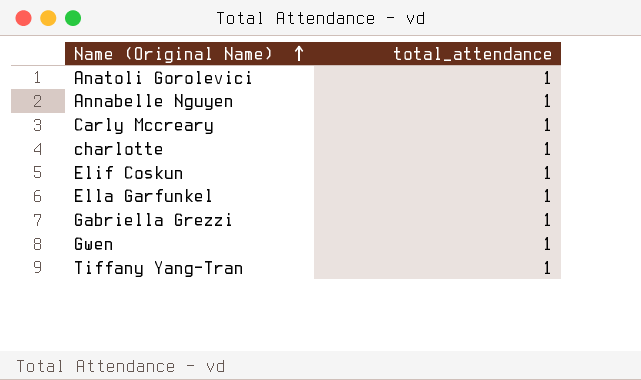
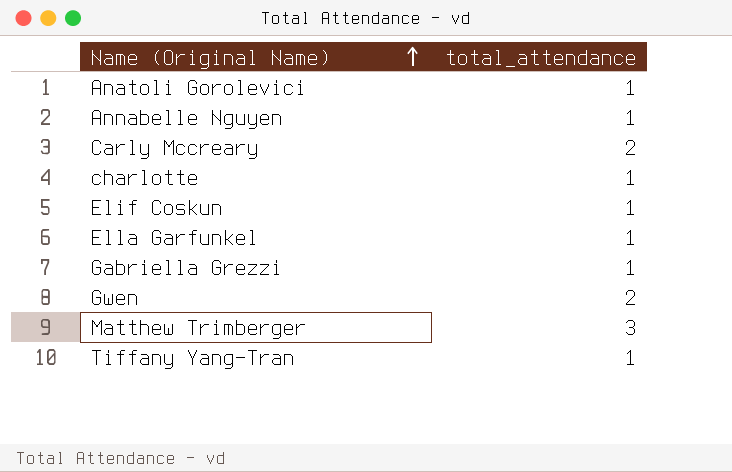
Carly Mccreary | total_attendance: 1 -> 2
Gwen | total_attendance: 1 -> 2
row Matthew Trimberger: none -> 3

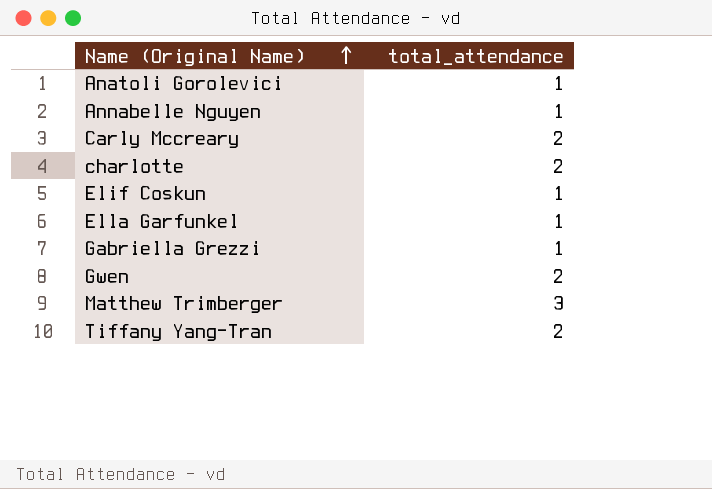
charlotte | total_attendance: 1 -> 2
Tiffany Yang-Tran | total_attendance: 1 -> 2

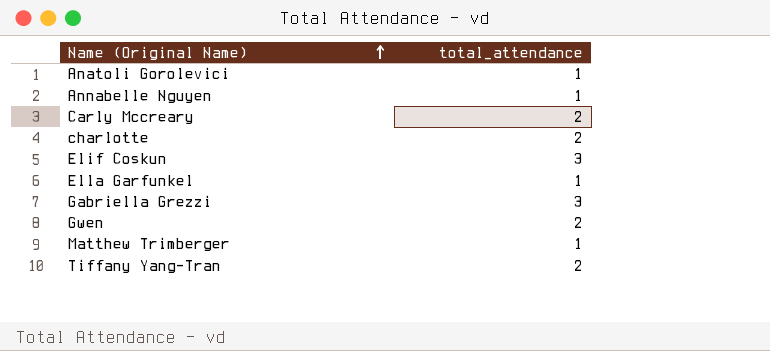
Elif Coskun | total_attendance: 1 -> 3
Gabriella Grezzi | total_attendance: 1 -> 3
Matthew Trimberger | total_attendance: 3 -> 1

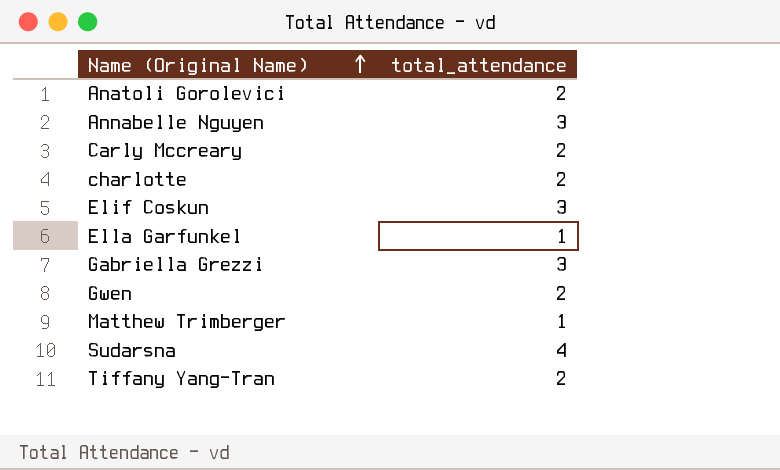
Anatoli Gorolevici | total_attendance: 1 -> 2
Annabelle Nguyen | total_attendance: 1 -> 3
row Sudarsna: none -> 4

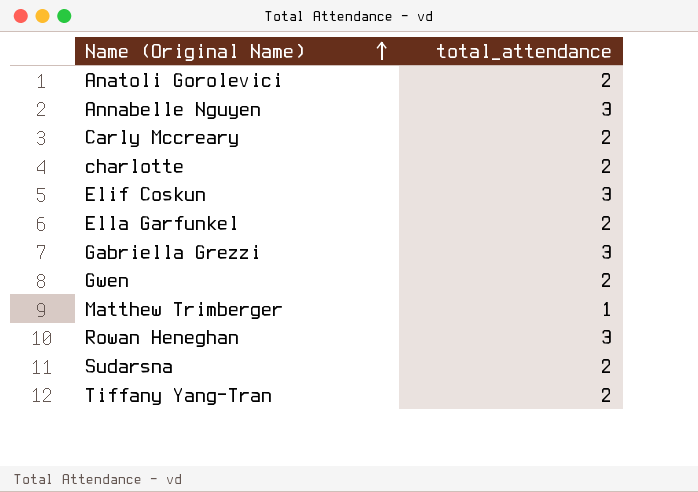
Ella Garfunkel | total_attendance: 1 -> 2
row Rowan Heneghan: none -> 3
Sudarsna | total_attendance: 4 -> 2

